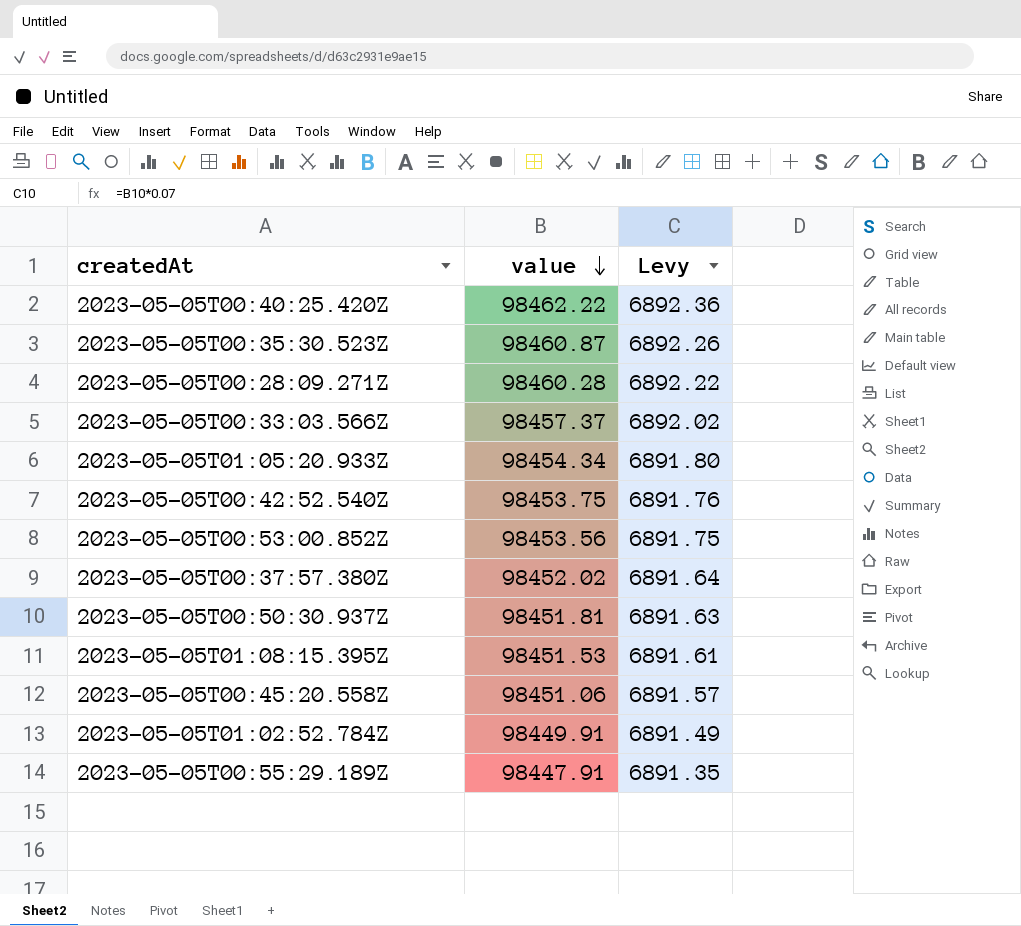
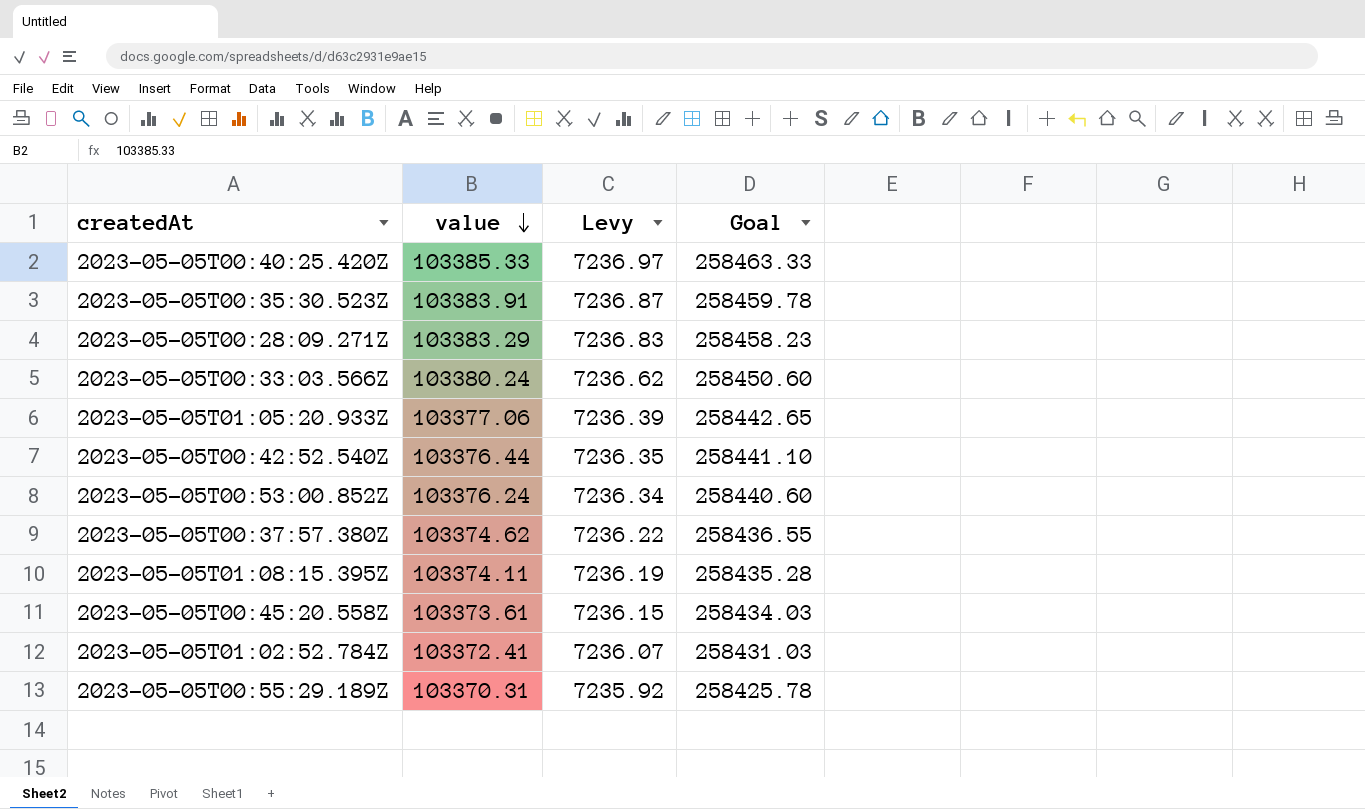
column Goal | formula: none -> [value] * 2.5
row 2023-05-05T00:50:30.937Z: 98451.81 | 6891.63 -> none
2023-05-05T00:40:25.420Z | value: 98462.22 -> 103385.33
2023-05-05T00:40:25.420Z | Levy: 6892.36 -> 7236.97
2023-05-05T00:35:30.523Z | value: 98460.87 -> 103383.91
2023-05-05T00:35:30.523Z | Levy: 6892.26 -> 7236.87
2023-05-05T00:28:09.271Z | value: 98460.28 -> 103383.29
2023-05-05T00:28:09.271Z | Levy: 6892.22 -> 7236.83
2023-05-05T00:33:03.566Z | value: 98457.37 -> 103380.24
2023-05-05T00:33:03.566Z | Levy: 6892.02 -> 7236.62
2023-05-05T01:05:20.933Z | value: 98454.34 -> 103377.06
2023-05-05T01:05:20.933Z | Levy: 6891.80 -> 7236.39
2023-05-05T00:42:52.540Z | value: 98453.75 -> 103376.44
2023-05-05T00:42:52.540Z | Levy: 6891.76 -> 7236.35
2023-05-05T00:53:00.852Z | value: 98453.56 -> 103376.24
2023-05-05T00:53:00.852Z | Levy: 6891.75 -> 7236.34
2023-05-05T00:37:57.380Z | value: 98452.02 -> 103374.62
2023-05-05T00:37:57.380Z | Levy: 6891.64 -> 7236.22
2023-05-05T01:08:15.395Z | value: 98451.53 -> 103374.11
2023-05-05T01:08:15.395Z | Levy: 6891.61 -> 7236.19
2023-05-05T00:45:20.558Z | value: 98451.06 -> 103373.61
2023-05-05T00:45:20.558Z | Levy: 6891.57 -> 7236.15
2023-05-05T01:02:52.784Z | value: 98449.91 -> 103372.41
2023-05-05T01:02:52.784Z | Levy: 6891.49 -> 7236.07
2023-05-05T00:55:29.189Z | value: 98447.91 -> 103370.31
2023-05-05T00:55:29.189Z | Levy: 6891.35 -> 7235.92

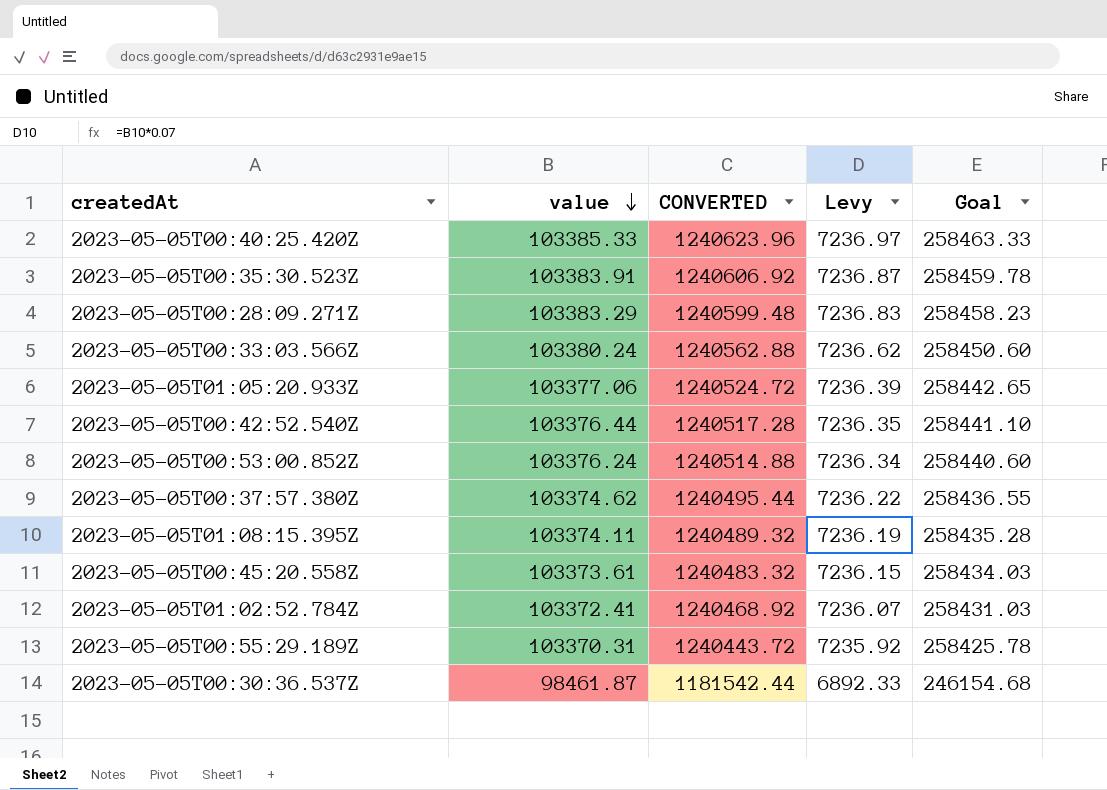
column CONVERTED | formula: none -> [value] * 12
row 2023-05-05T00:30:36.537Z: none -> 98461.87 | 1181542.44 | 6892.33 | 246154.68

